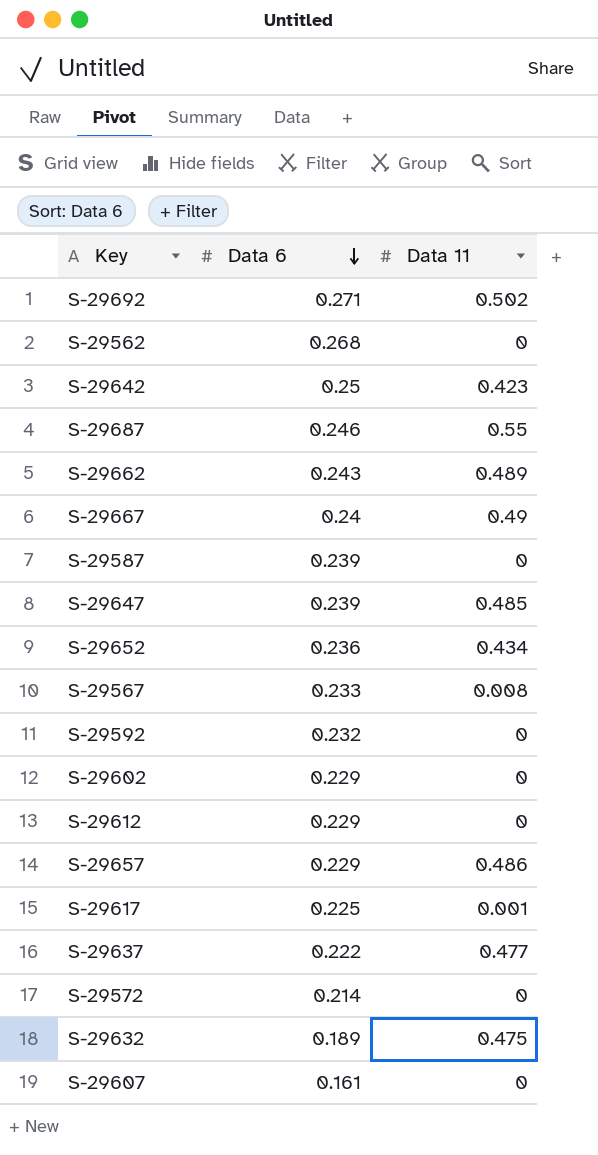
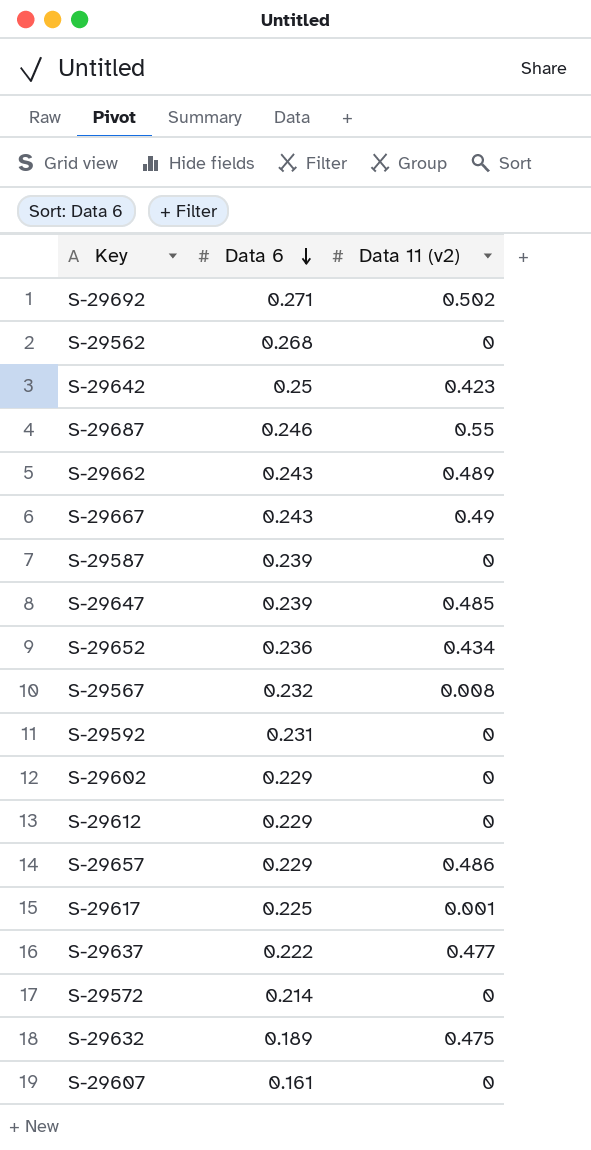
column name: Data 11 -> Data 11 (v2)
S-29667 | Data 6: 0.24 -> 0.243
S-29567 | Data 6: 0.233 -> 0.232
S-29592 | Data 6: 0.232 -> 0.231

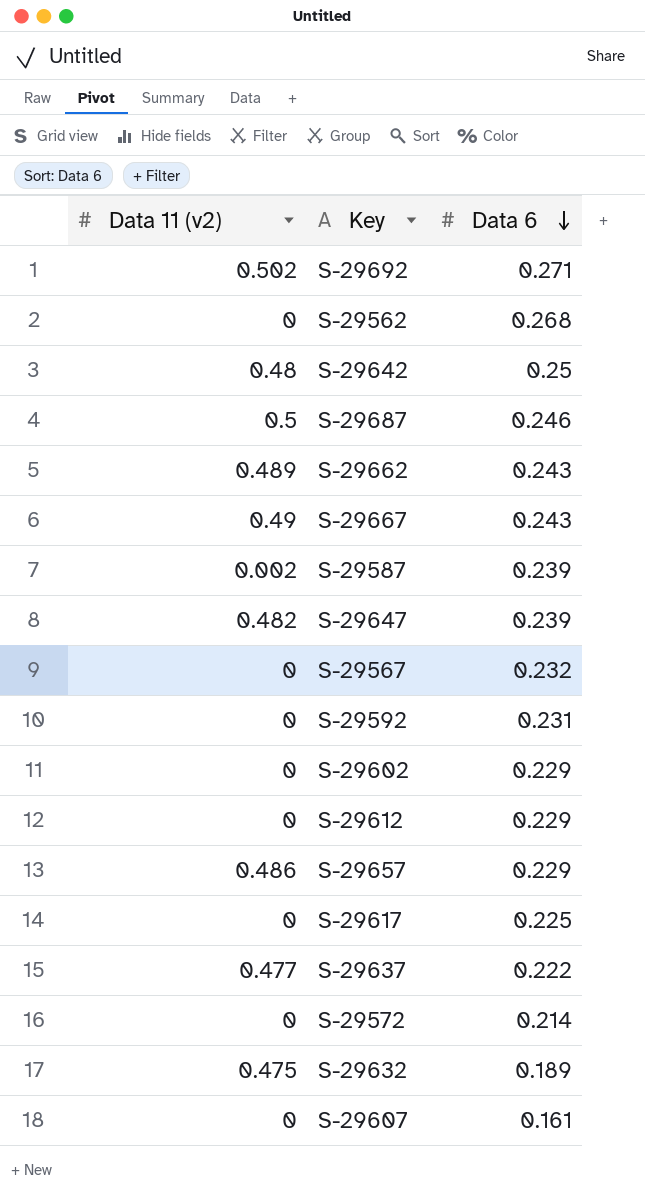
column Data 11 (v2) | position: 3 -> 1
row S-29652: 0.236 | 0.434 -> none
S-29642 | Data 11 (v2): 0.423 -> 0.48
S-29687 | Data 11 (v2): 0.55 -> 0.5
S-29587 | Data 11 (v2): 0 -> 0.002
S-29647 | Data 11 (v2): 0.485 -> 0.482
S-29567 | Data 11 (v2): 0.008 -> 0
S-29617 | Data 11 (v2): 0.001 -> 0

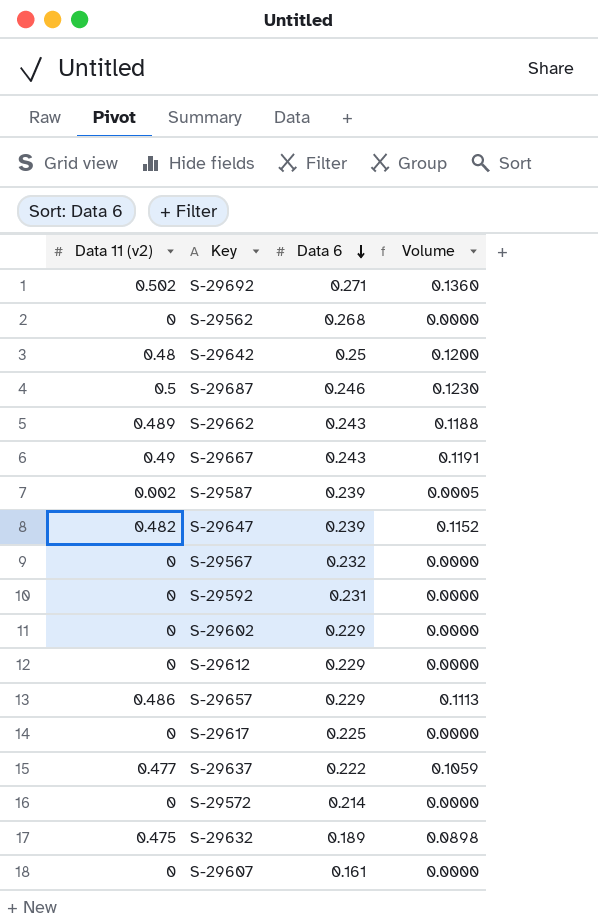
column Volume | formula: none -> [Data 11 (v2)] * [Data 6]

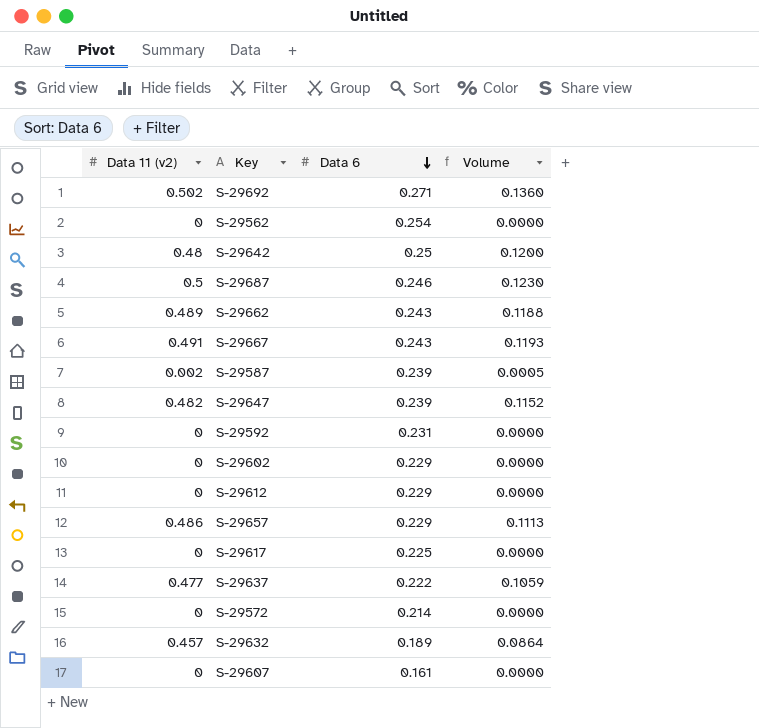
row S-29567: 0 | 0.232 | 0.0000 -> none
S-29562 | Data 6: 0.268 -> 0.254
S-29667 | Data 11 (v2): 0.49 -> 0.491
S-29667 | Volume: 0.1191 -> 0.1193
S-29632 | Data 11 (v2): 0.475 -> 0.457
S-29632 | Volume: 0.0898 -> 0.0864

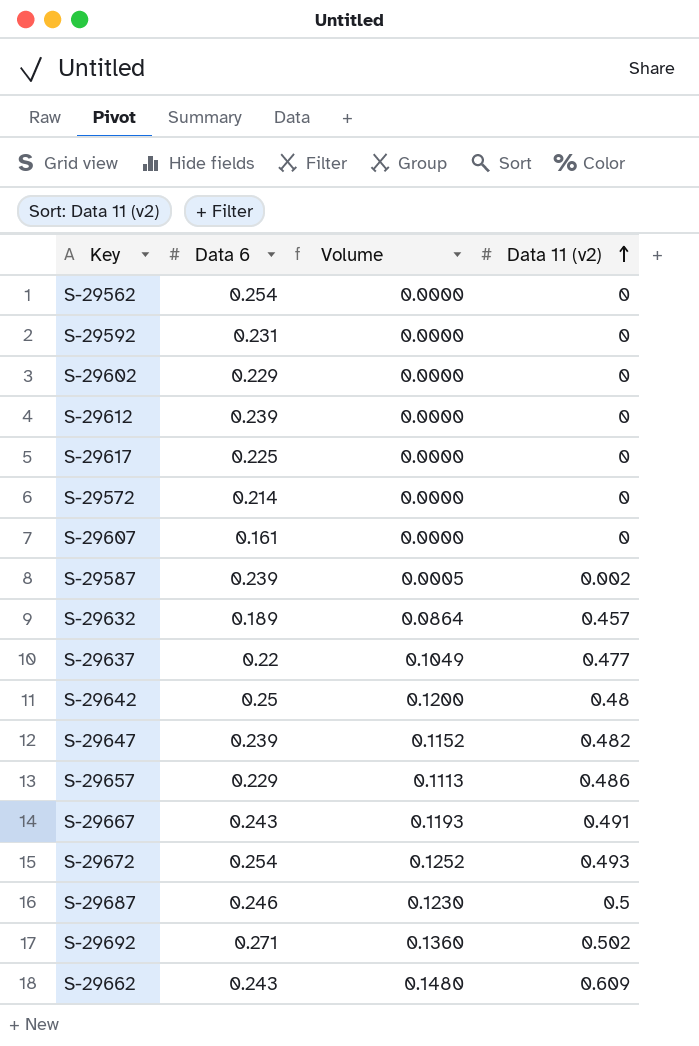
row order: Data 6 descending -> Data 11 (v2) ascending
column Data 11 (v2) | position: 1 -> 4
S-29612 | Data 6: 0.229 -> 0.239
S-29637 | Data 6: 0.222 -> 0.22
S-29637 | Volume: 0.1059 -> 0.1049
row S-29672: none -> 0.254 | 0.1252 | 0.493
S-29662 | Volume: 0.1188 -> 0.1480
S-29662 | Data 11 (v2): 0.489 -> 0.609

